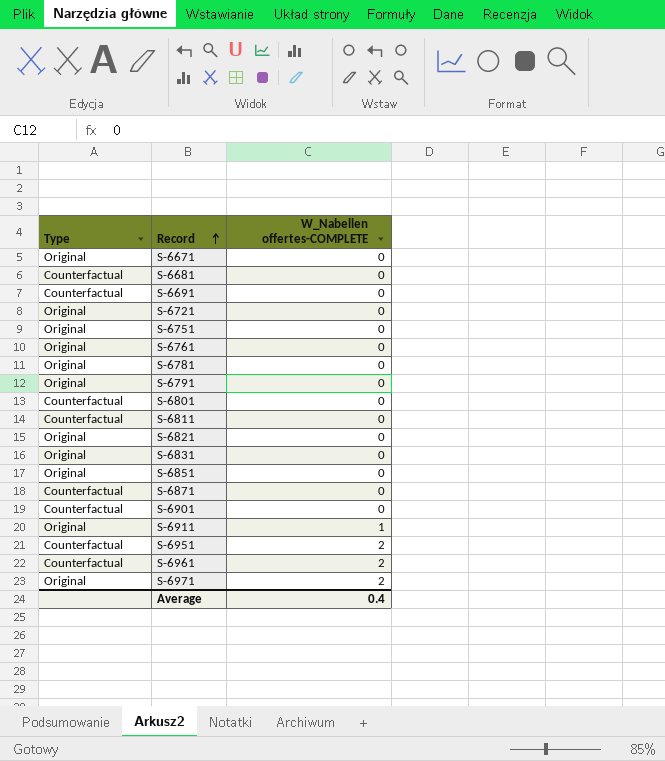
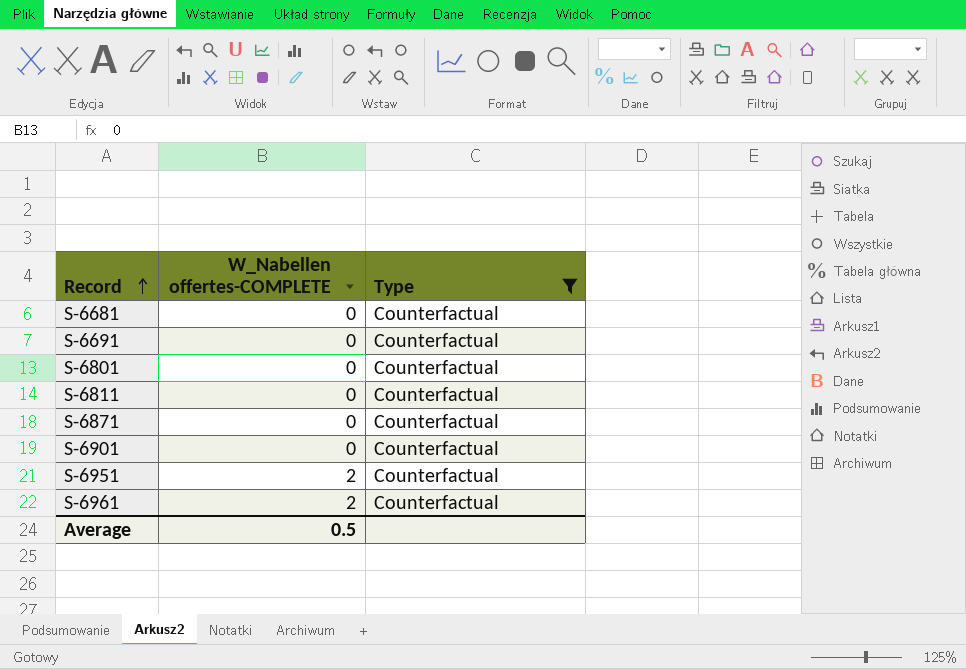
filter: none -> Type = Counterfactual
column Type | position: 1 -> 3
Average | W_Nabellen offertes-COMPLETE: 0.4 -> 0.5

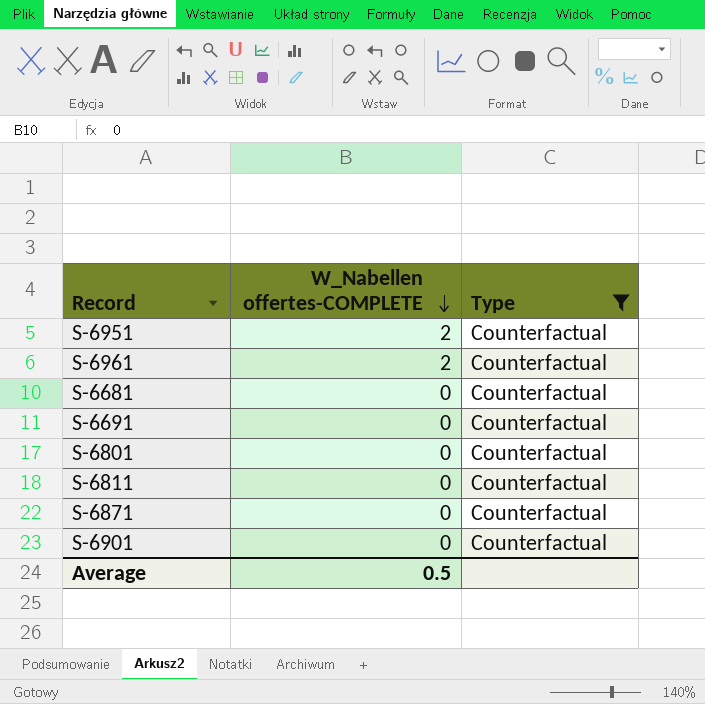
row order: Record ascending -> W_Nabellen offertes-COMPLETE descending

